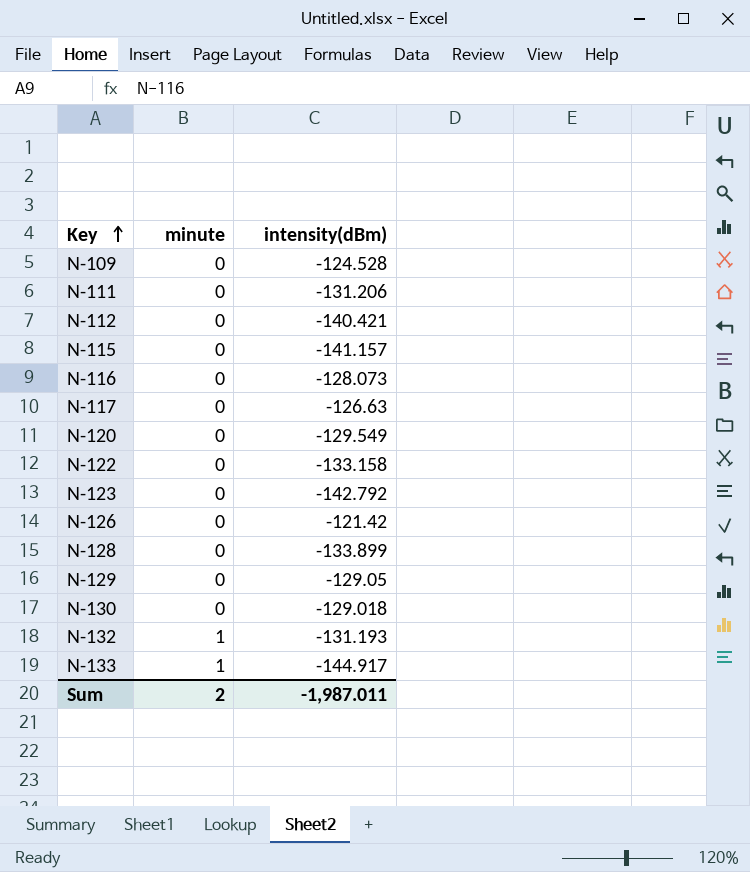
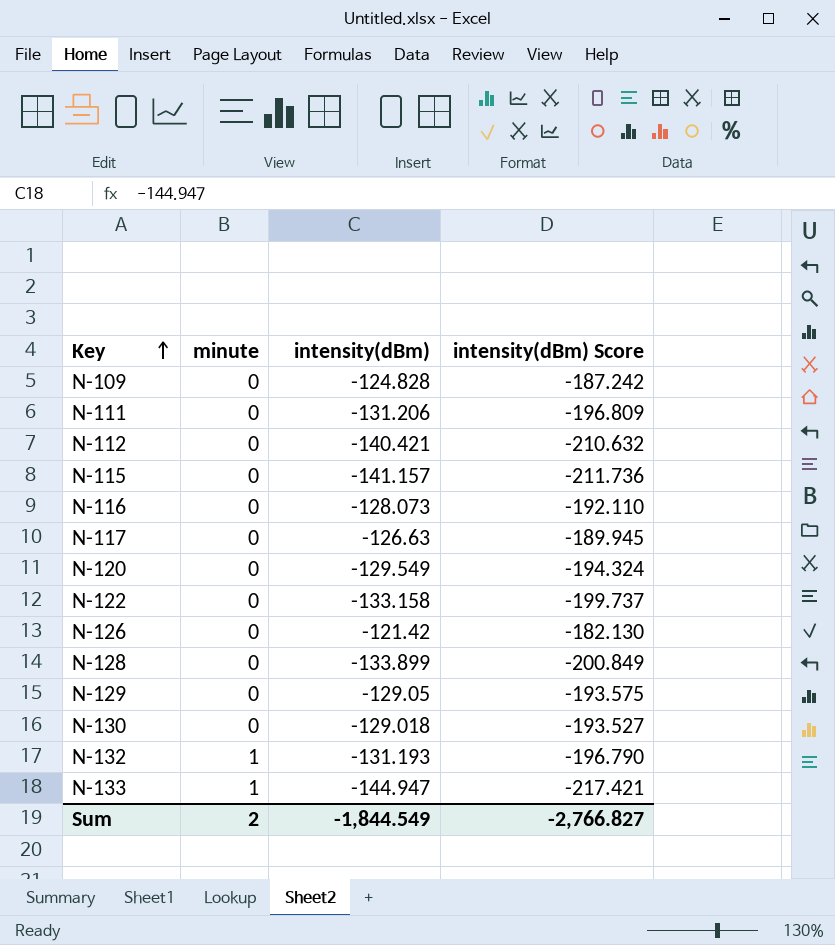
column intensity(dBm) Score | formula: none -> [intensity(dBm)] * 1.5
row N-123: 0 | -142.792 -> none
N-109 | intensity(dBm): -124.528 -> -124.828
N-133 | intensity(dBm): -144.917 -> -144.947
Sum | intensity(dBm): -1,987.011 -> -1,844.549

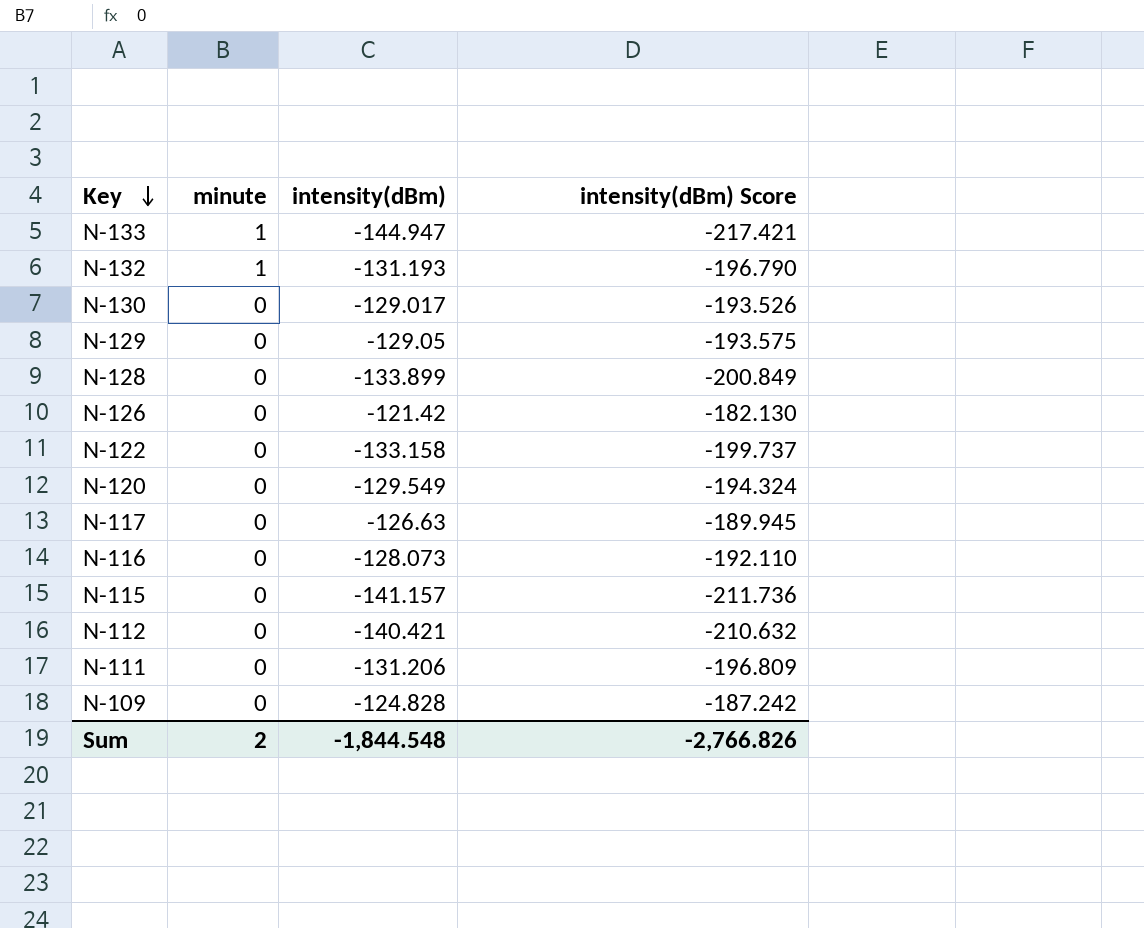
row order: Key ascending -> Key descending
N-130 | intensity(dBm): -129.018 -> -129.017
N-130 | intensity(dBm) Score: -193.527 -> -193.526
Sum | intensity(dBm): -1,844.549 -> -1,844.548
Sum | intensity(dBm) Score: -2,766.827 -> -2,766.826

